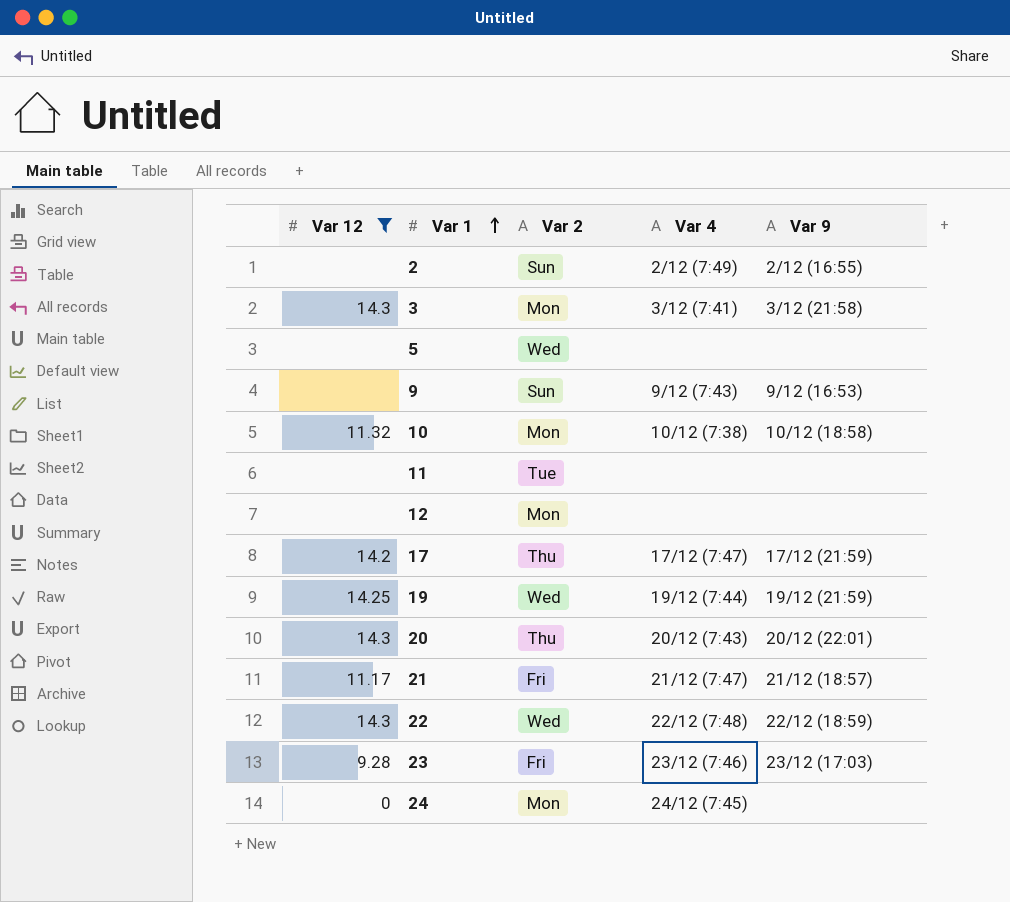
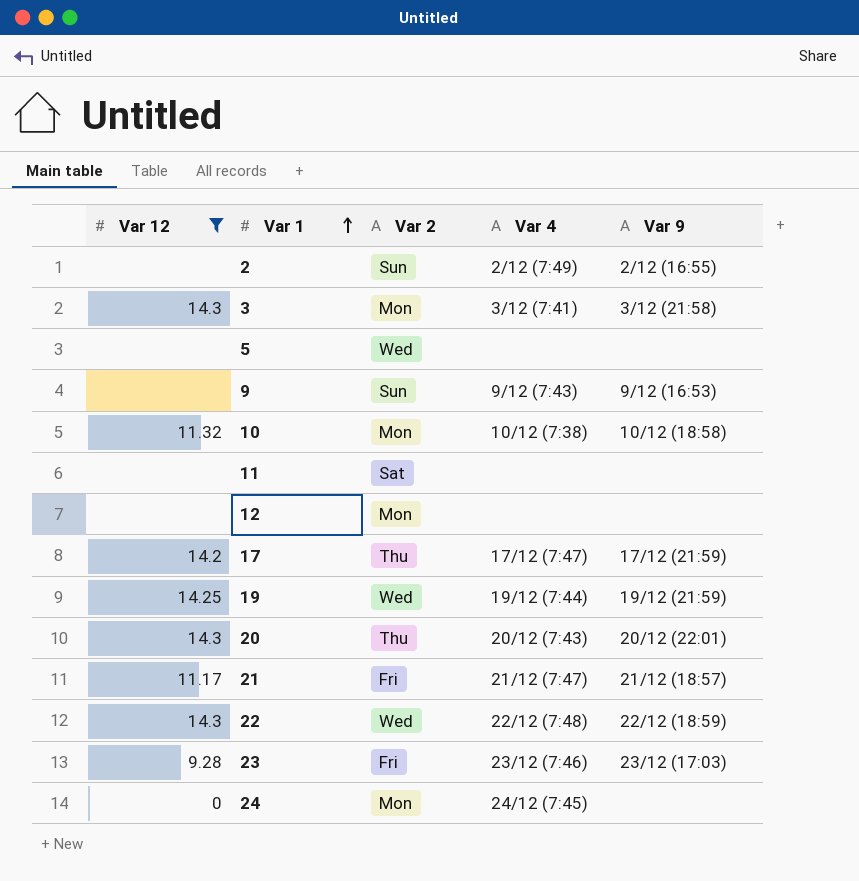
11 | Var 2: Tue -> Sat

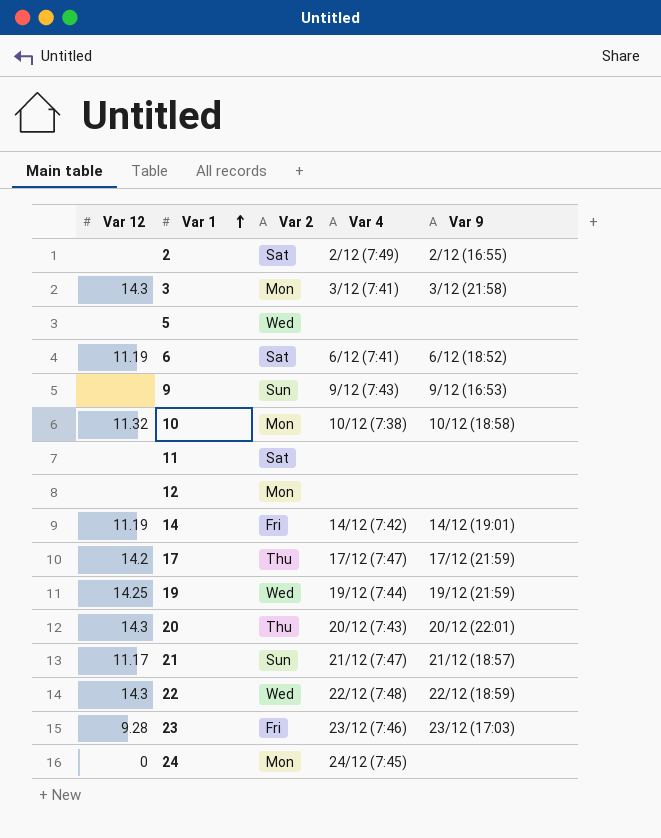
filter: Var 12 != 11.19 -> none
2 | Var 2: Sun -> Sat
21 | Var 2: Fri -> Sun

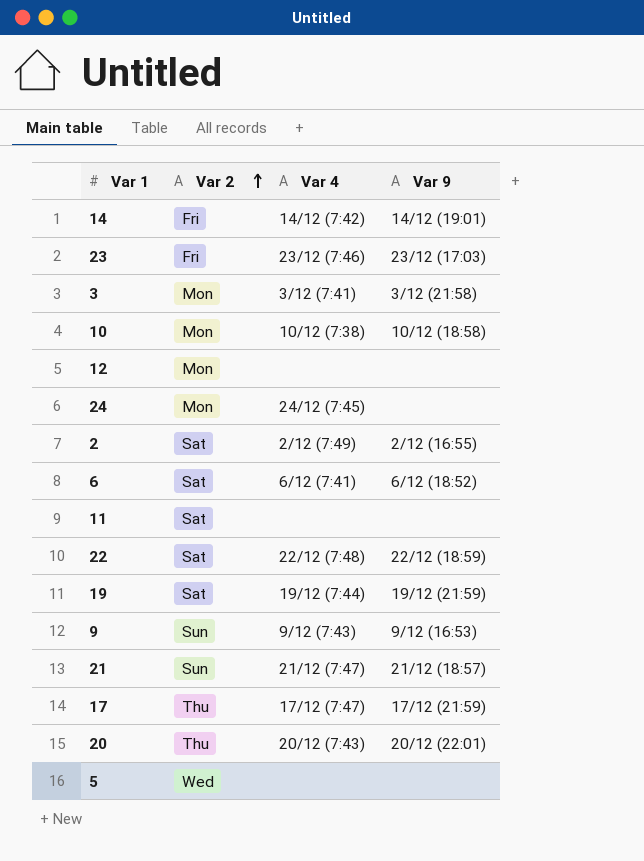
row order: Var 1 ascending -> Var 2 ascending
column Var 12 | position: 1 -> none
22 | Var 2: Wed -> Sat
19 | Var 2: Wed -> Sat

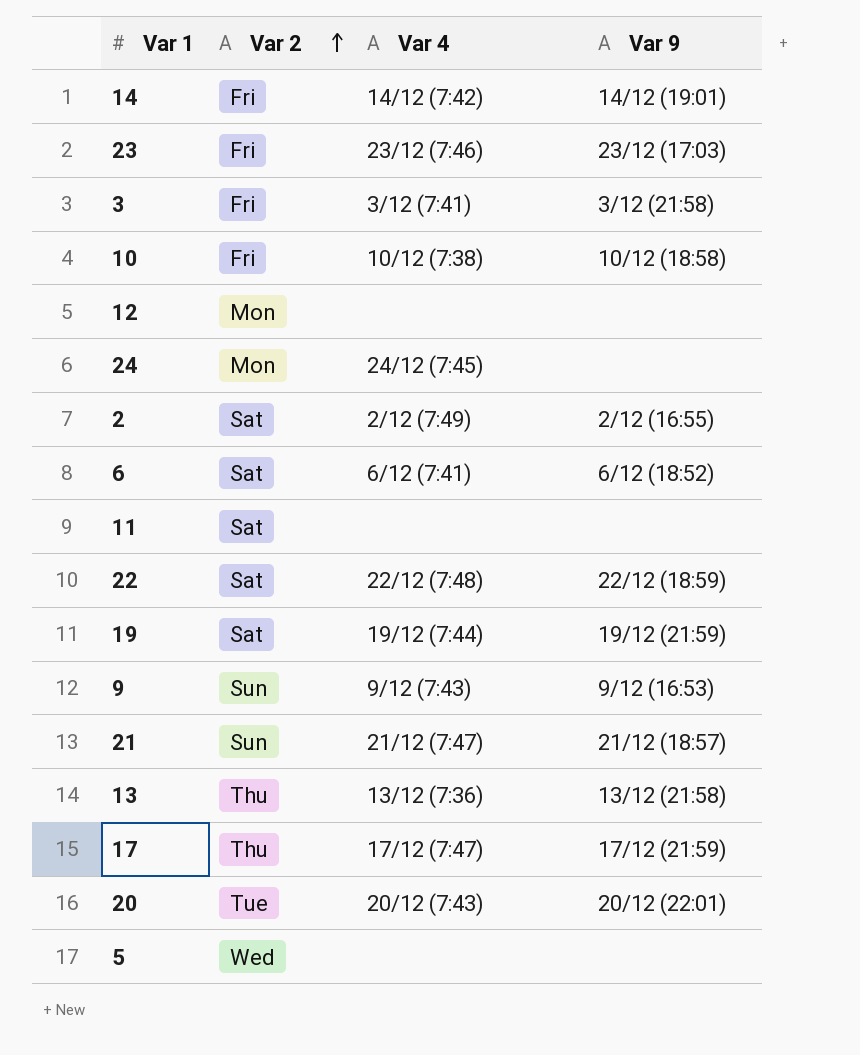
3 | Var 2: Mon -> Fri
10 | Var 2: Mon -> Fri
row 13: none -> Thu | 13/12 (7:36) | 13/12 (21:58)
20 | Var 2: Thu -> Tue

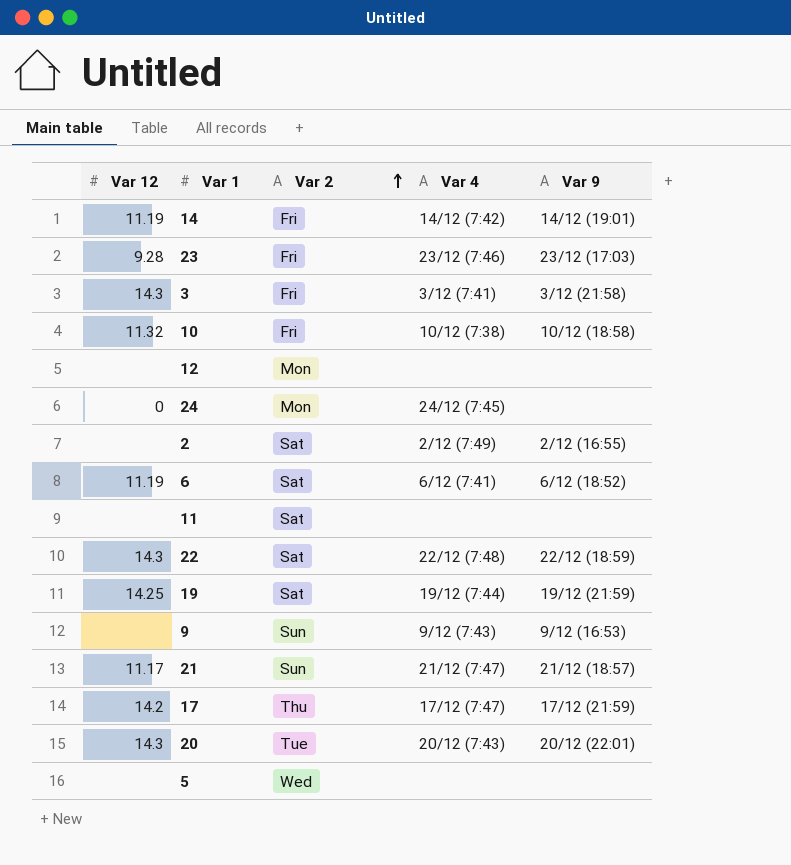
column Var 12 | position: none -> 1
row 13: Thu | 13/12 (7:36) | 13/12 (21:58) -> none

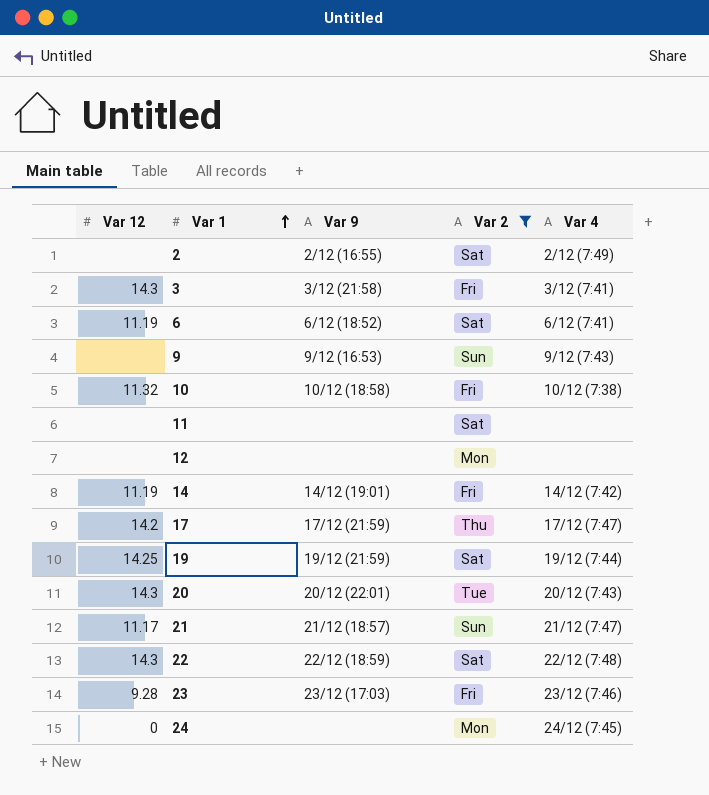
filter: none -> Var 2 != Wed
row order: Var 2 ascending -> Var 1 ascending
column Var 9 | position: 5 -> 3

